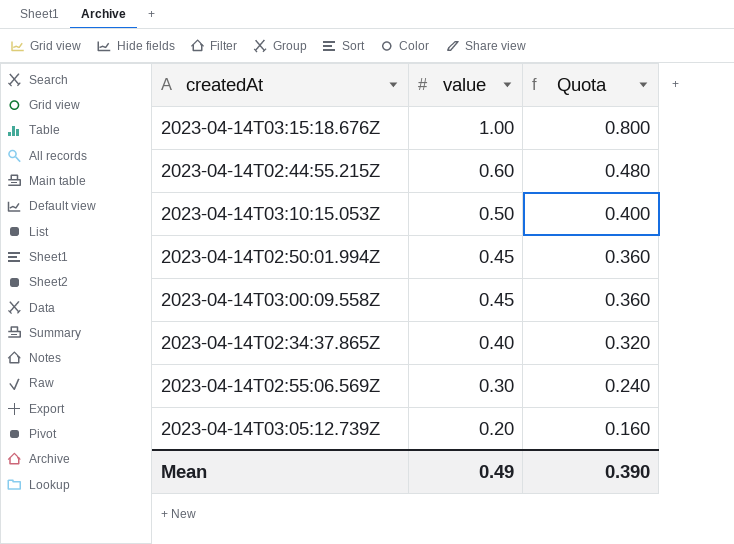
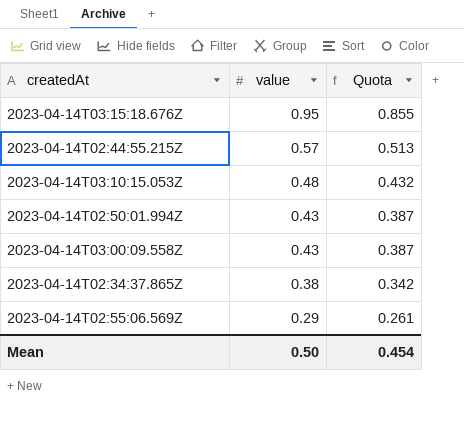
column Quota | formula: [value] * 0.8 -> [value] * 0.9
row 2023-04-14T03:05:12.739Z: 0.20 | 0.160 -> none
2023-04-14T03:15:18.676Z | value: 1.00 -> 0.95
2023-04-14T02:44:55.215Z | value: 0.60 -> 0.57
2023-04-14T03:10:15.053Z | value: 0.50 -> 0.48
2023-04-14T02:50:01.994Z | value: 0.45 -> 0.43
2023-04-14T03:00:09.558Z | value: 0.45 -> 0.43
2023-04-14T02:34:37.865Z | value: 0.40 -> 0.38
2023-04-14T02:55:06.569Z | value: 0.30 -> 0.29
Mean | value: 0.49 -> 0.50
Mean | Quota: 0.390 -> 0.454

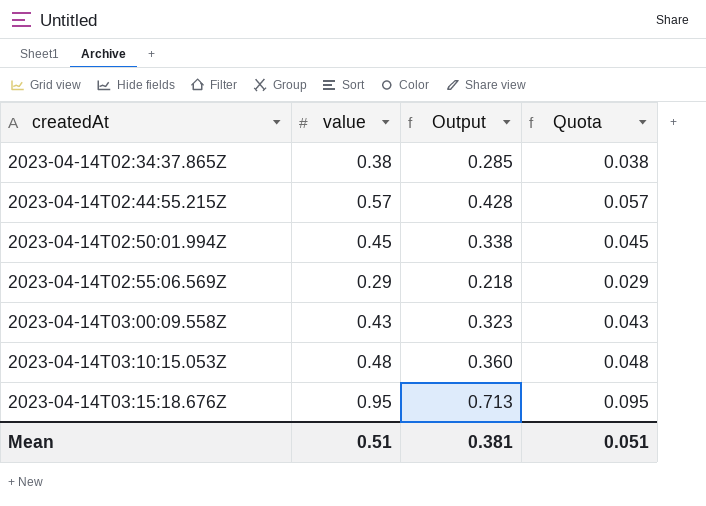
row order: value descending -> createdAt ascending
column Output | formula: none -> [value] * 0.75
column Quota | formula: [value] * 0.9 -> [value] * 0.1
2023-04-14T02:50:01.994Z | value: 0.43 -> 0.45
Mean | value: 0.50 -> 0.51
Mean | Quota: 0.454 -> 0.051

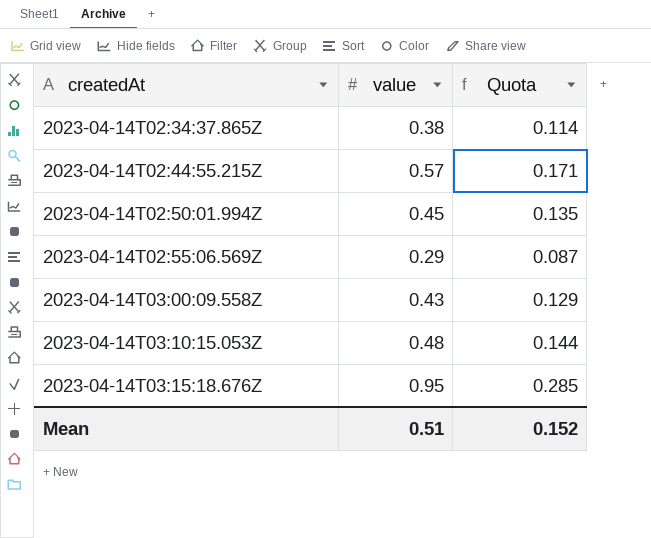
column Output | formula: [value] * 0.75 -> none
column Quota | formula: [value] * 0.1 -> [value] * 0.3
Mean | Quota: 0.051 -> 0.152

